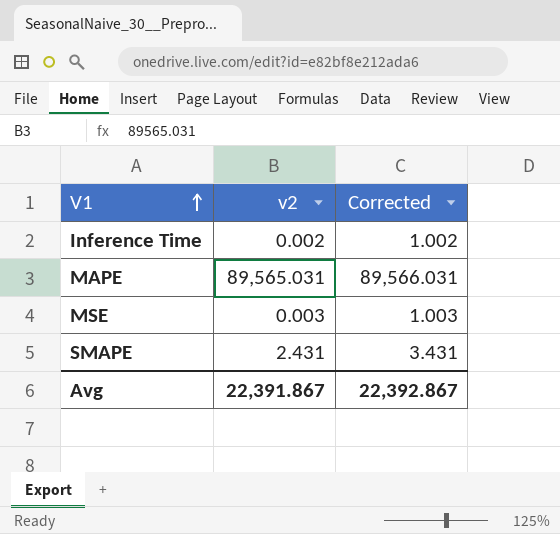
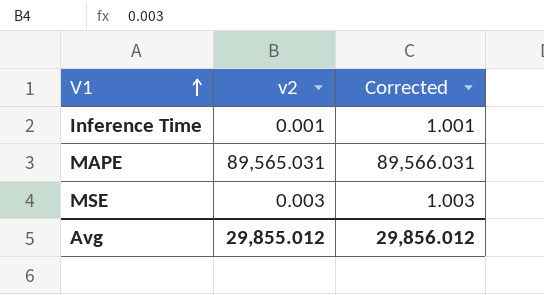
row SMAPE: 2.431 | 3.431 -> none
Inference Time | v2: 0.002 -> 0.001
Inference Time | Corrected: 1.002 -> 1.001
Avg | v2: 22,391.867 -> 29,855.012
Avg | Corrected: 22,392.867 -> 29,856.012

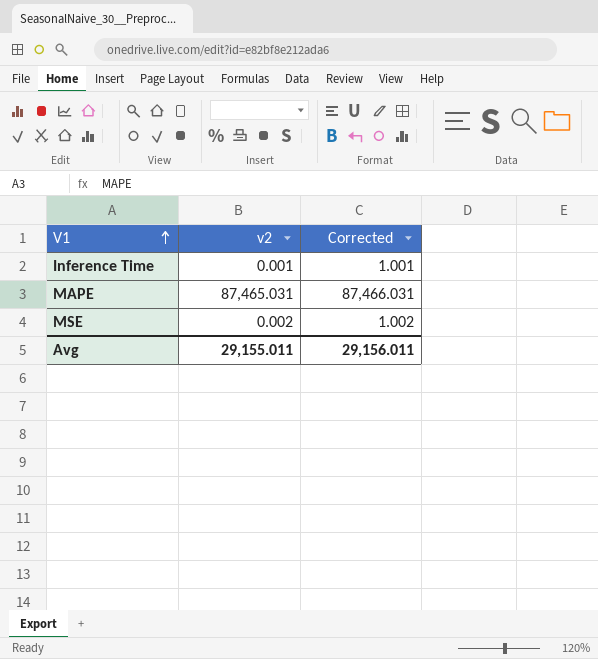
MAPE | v2: 89,565.031 -> 87,465.031
MAPE | Corrected: 89,566.031 -> 87,466.031
MSE | v2: 0.003 -> 0.002
MSE | Corrected: 1.003 -> 1.002
Avg | v2: 29,855.012 -> 29,155.011
Avg | Corrected: 29,856.012 -> 29,156.011

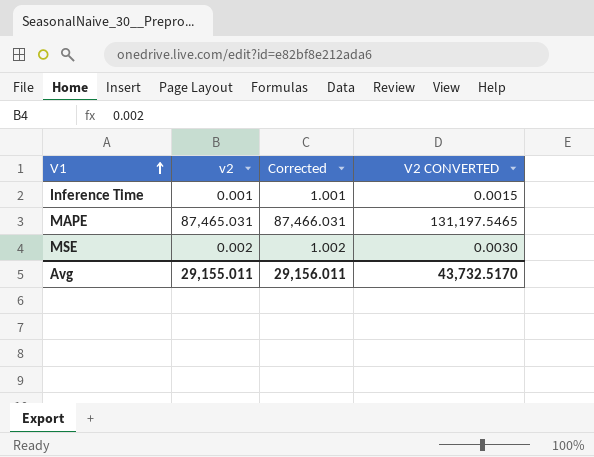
column V2 CONVERTED | formula: none -> [v2] * 1.5

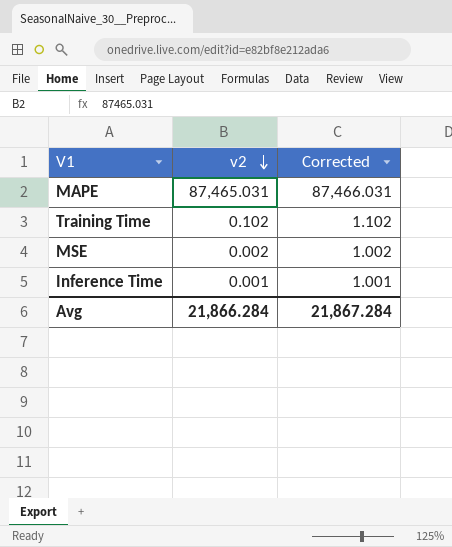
row order: V1 ascending -> v2 descending
column V2 CONVERTED | formula: [v2] * 1.5 -> none
row Training Time: none -> 0.102 | 1.102
Avg | v2: 29,155.011 -> 21,866.284
Avg | Corrected: 29,156.011 -> 21,867.284

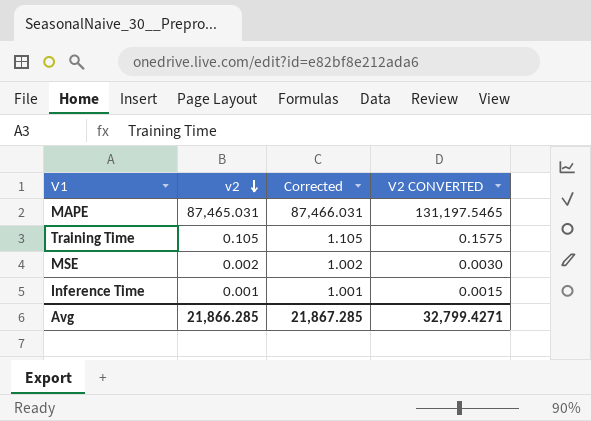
column V2 CONVERTED | formula: none -> [v2] * 1.5
Training Time | v2: 0.102 -> 0.105
Training Time | Corrected: 1.102 -> 1.105
Avg | v2: 21,866.284 -> 21,866.285
Avg | Corrected: 21,867.284 -> 21,867.285

